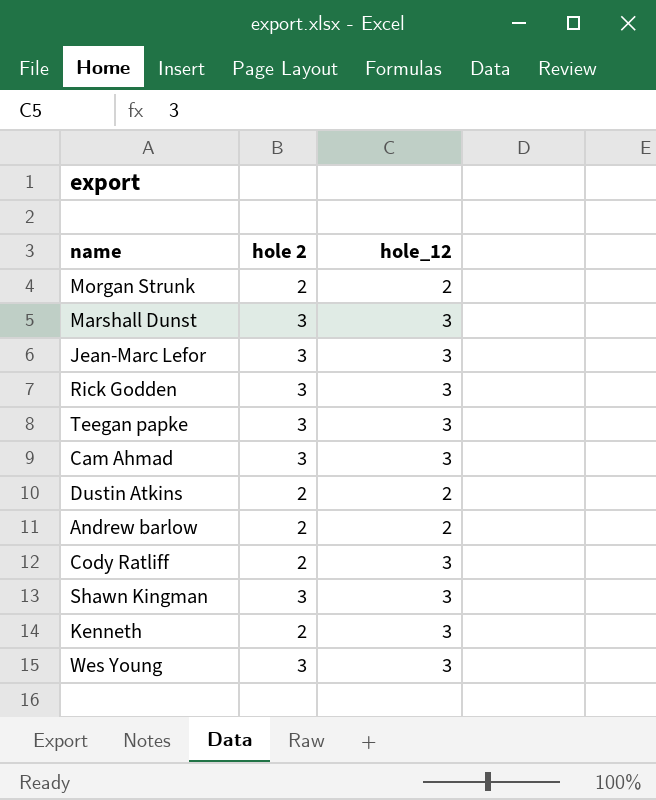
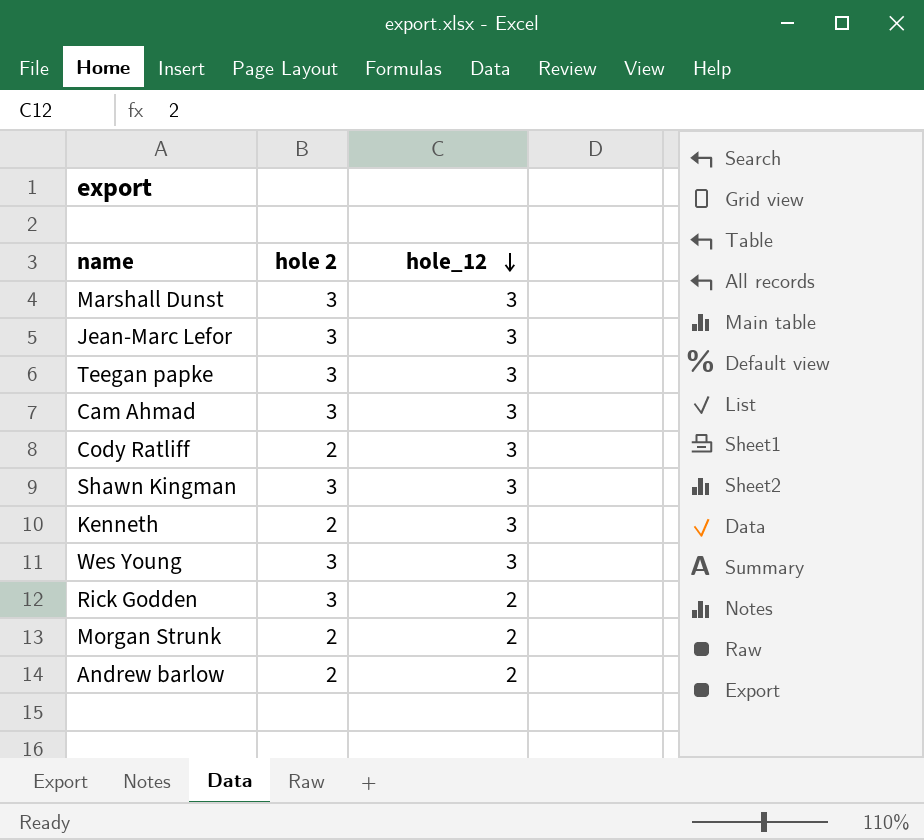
row order: none -> hole_12 descending
row Dustin Atkins: 2 | 2 -> none
Rick Godden | hole_12: 3 -> 2

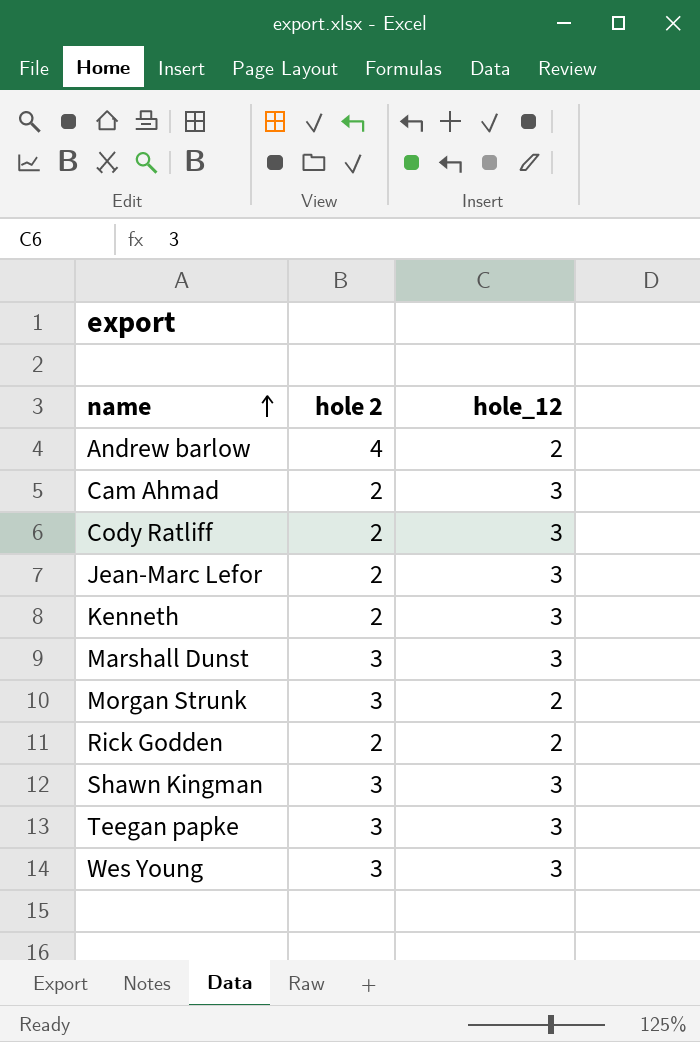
row order: hole_12 descending -> name ascending
Andrew barlow | hole 2: 2 -> 4
Cam Ahmad | hole 2: 3 -> 2
Jean-Marc Lefor | hole 2: 3 -> 2
Morgan Strunk | hole 2: 2 -> 3
Rick Godden | hole 2: 3 -> 2

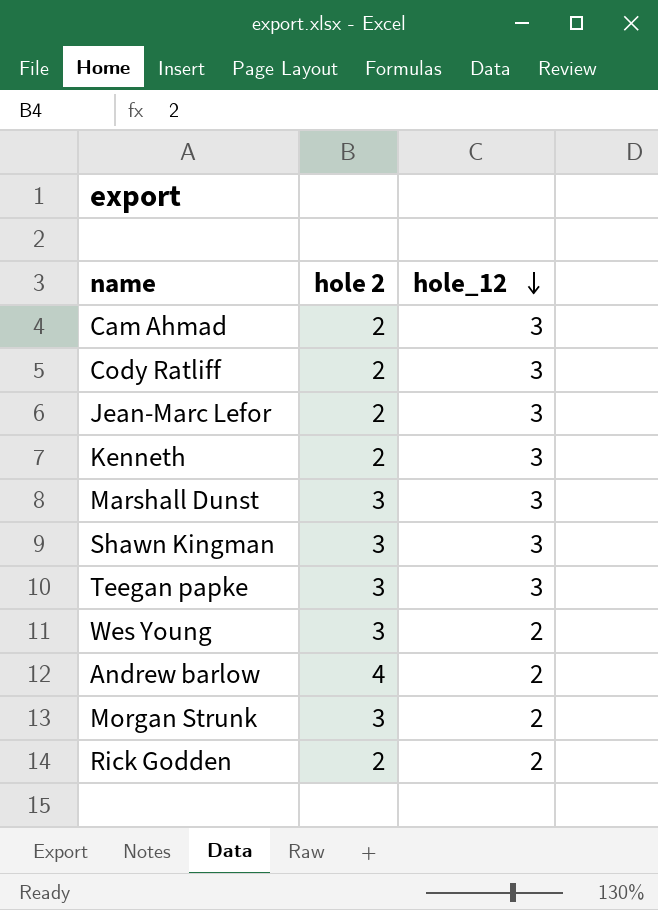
row order: name ascending -> hole_12 descending
Wes Young | hole_12: 3 -> 2

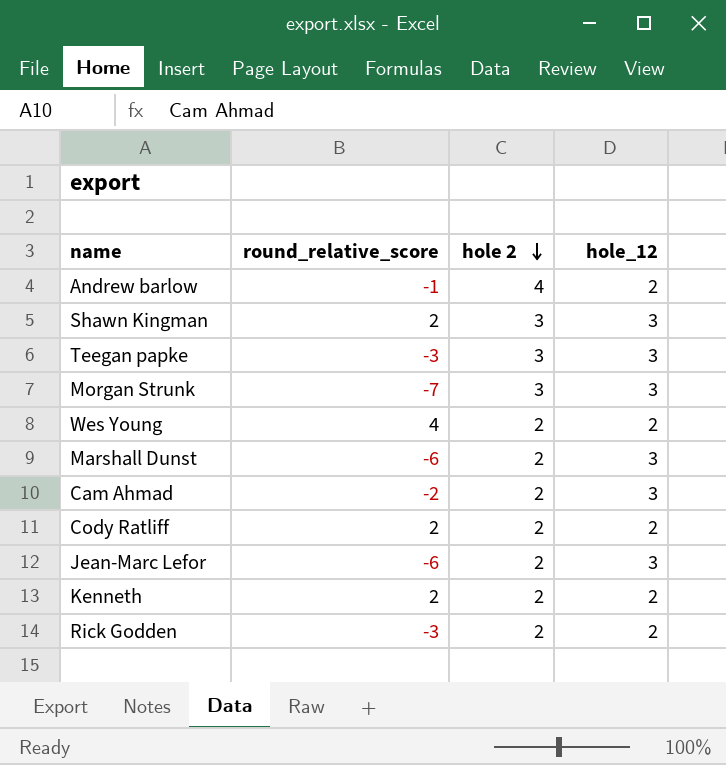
row order: hole_12 descending -> hole 2 descending
column round_relative_score | position: none -> 2
Morgan Strunk | hole_12: 2 -> 3
Wes Young | hole 2: 3 -> 2
Marshall Dunst | hole 2: 3 -> 2
Cody Ratliff | hole_12: 3 -> 2
Kenneth | hole_12: 3 -> 2

